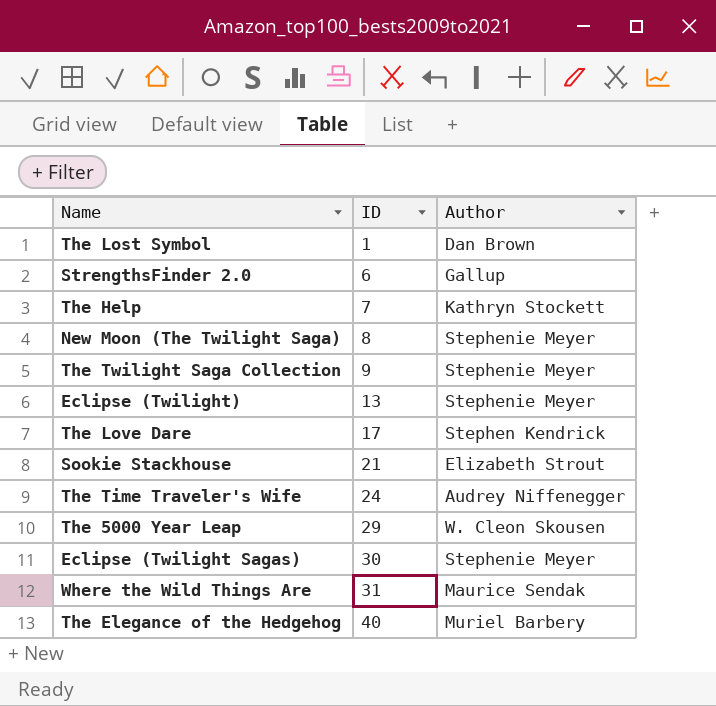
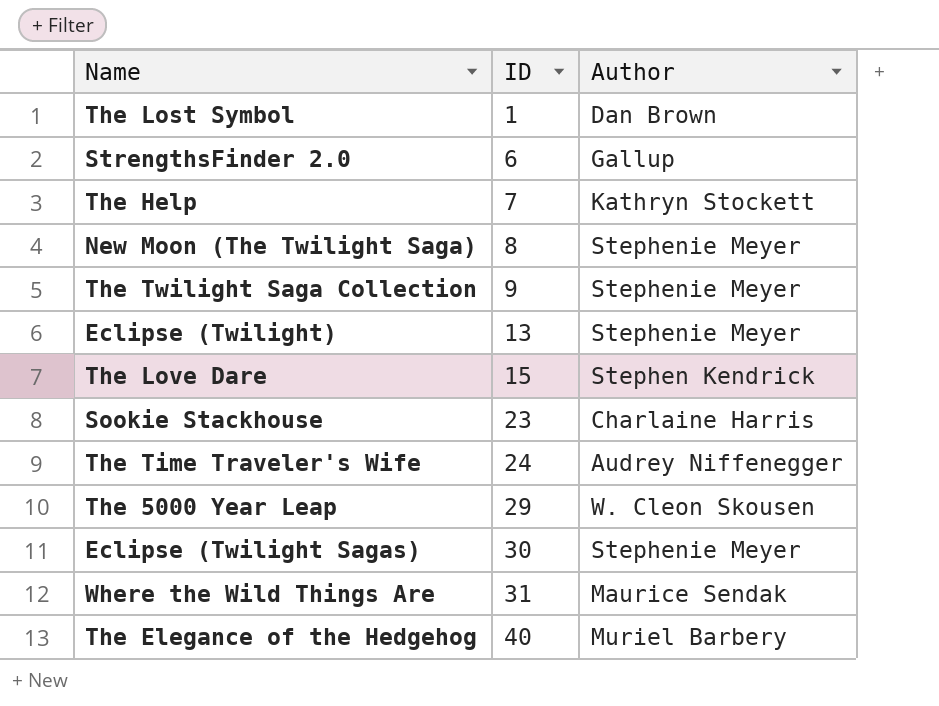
The Love Dare | ID: 17 -> 15
Sookie Stackhouse | ID: 21 -> 23
Sookie Stackhouse | Author: Elizabeth Strout -> Charlaine Harris

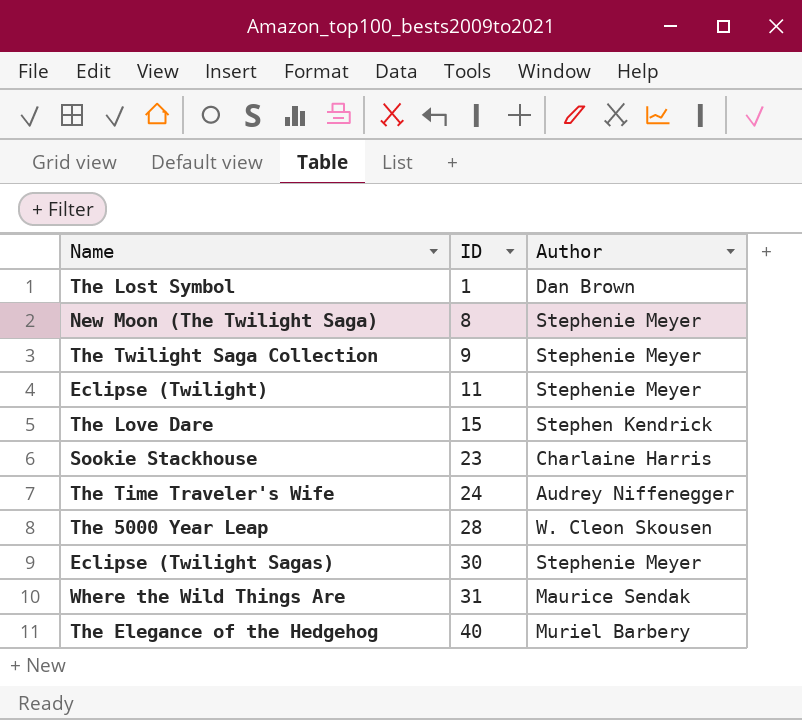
row StrengthsFinder 2.0: 6 | Gallup -> none
row The Help: 7 | Kathryn Stockett -> none
Eclipse (Twilight) | ID: 13 -> 11
The 5000 Year Leap | ID: 29 -> 28

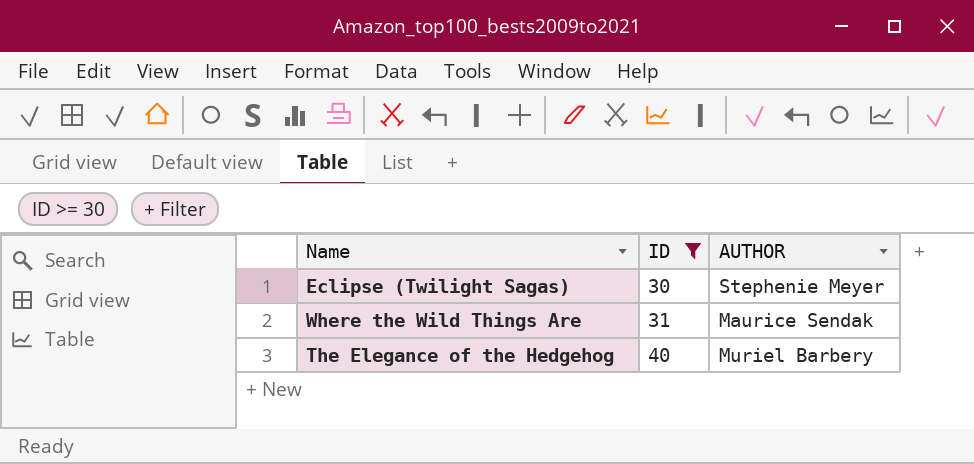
filter: none -> ID >= 30
column name: Author -> AUTHOR

